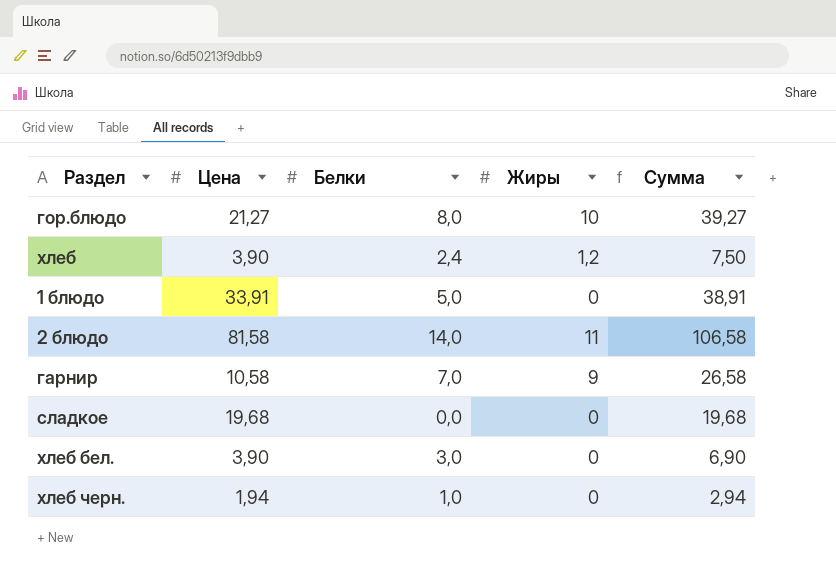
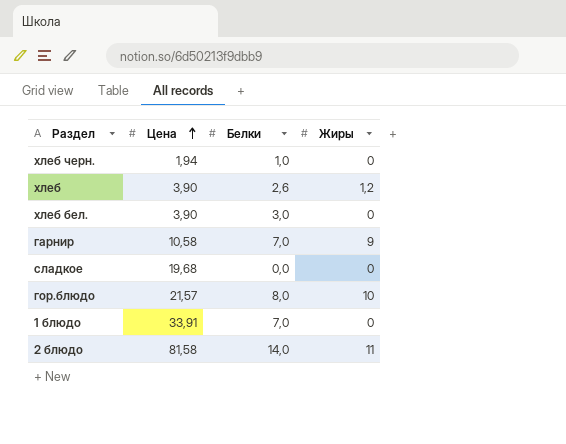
row order: none -> Цена ascending
column Сумма | formula: [Цена] + [Белки] + [Жиры] -> none
хлеб | Белки: 2,4 -> 2,6
гор.блюдо | Цена: 21,27 -> 21,57
1 блюдо | Белки: 5,0 -> 7,0

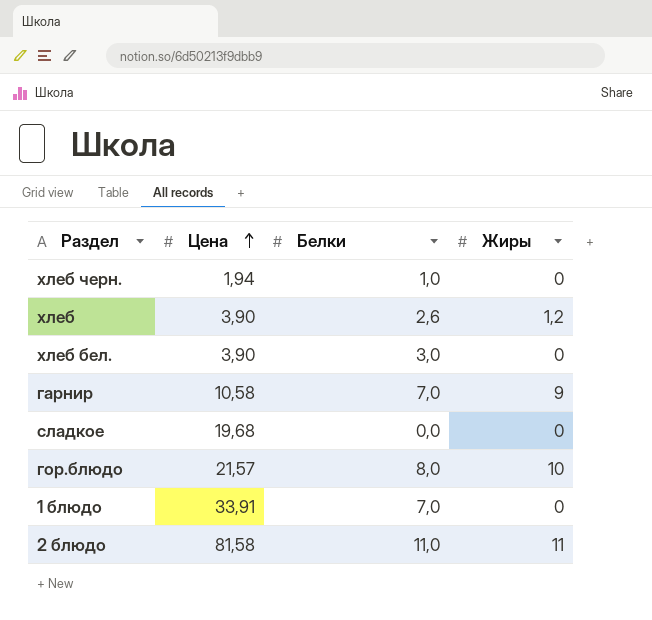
2 блюдо | Белки: 14,0 -> 11,0

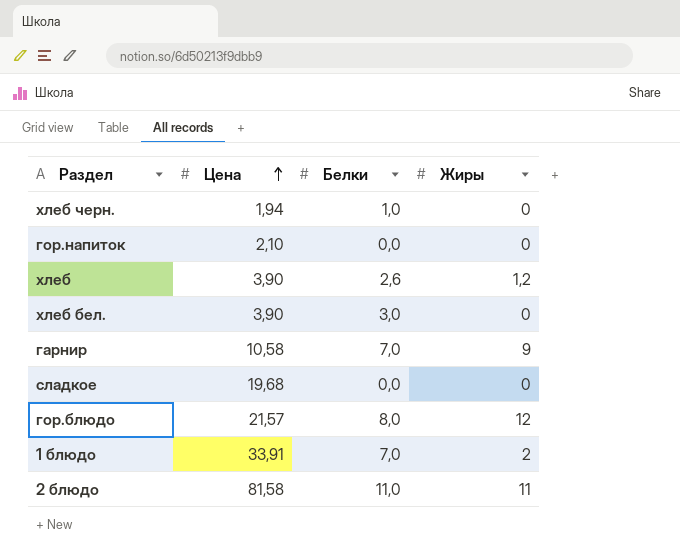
row гор.напиток: none -> 2,10 | 0,0 | 0
гор.блюдо | Жиры: 10 -> 12
1 блюдо | Жиры: 0 -> 2

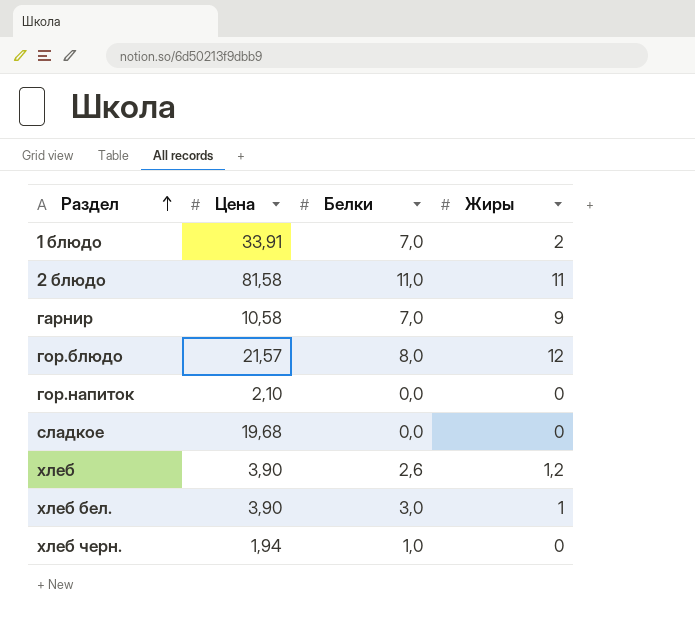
row order: Цена ascending -> Раздел ascending
хлеб бел. | Жиры: 0 -> 1

